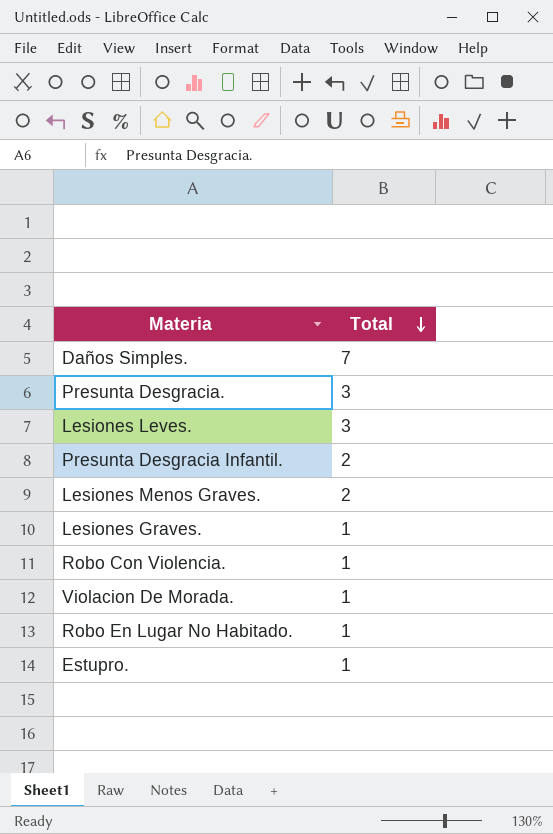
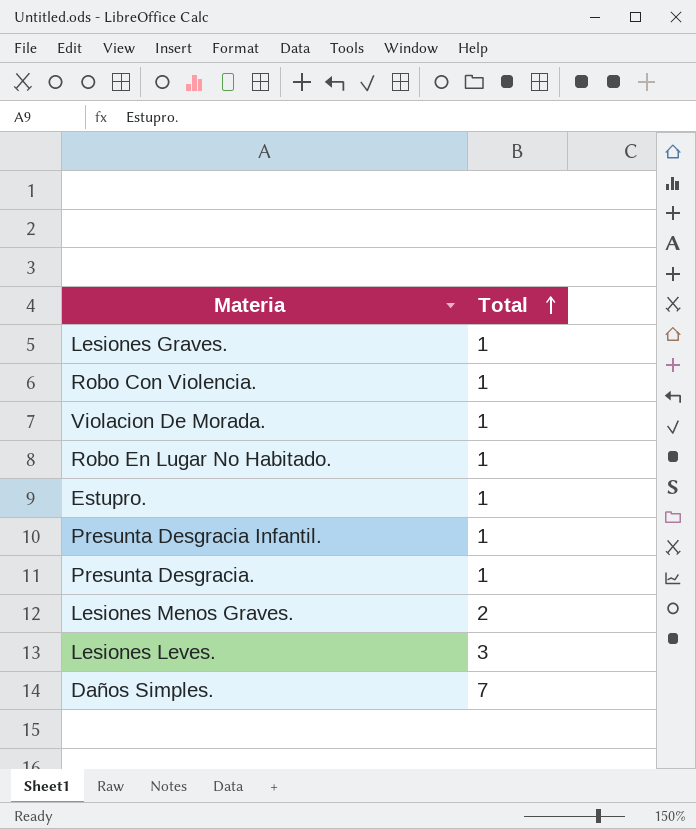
row order: Total descending -> Total ascending
Presunta Desgracia Infantil. | Total: 2 -> 1
Presunta Desgracia. | Total: 3 -> 1

